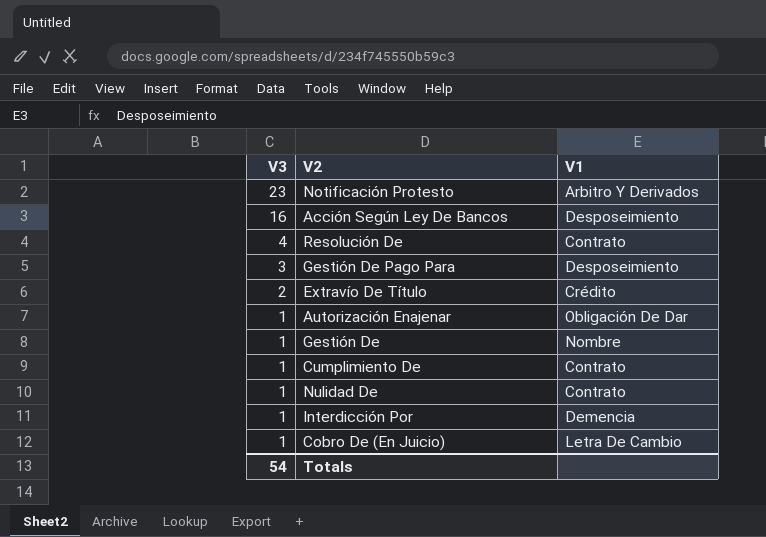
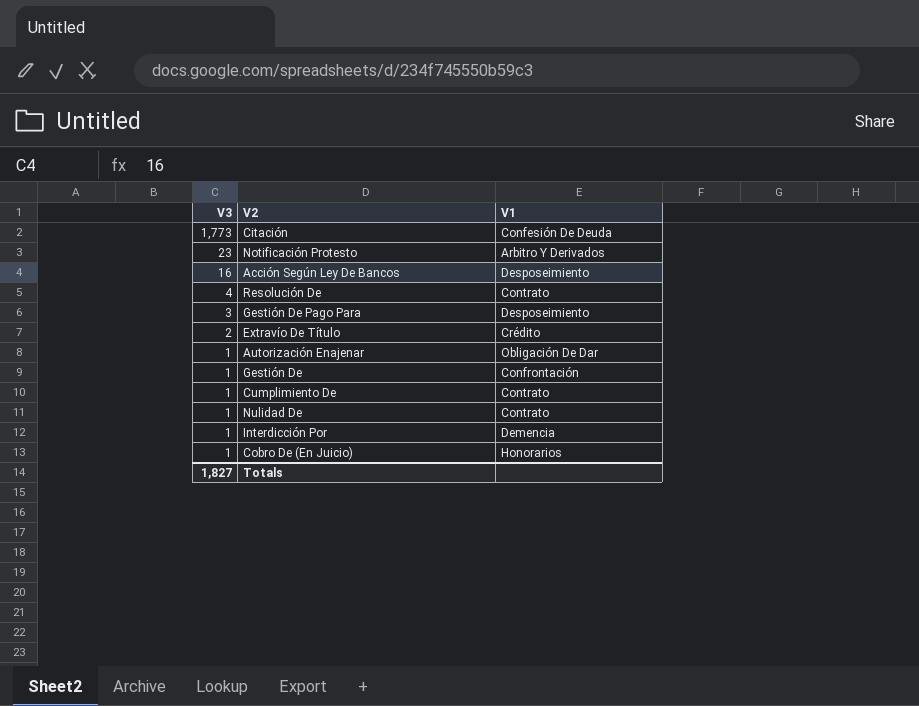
row Citación: none -> 1,773 | Confesión De Deuda
Gestión De | V1: Nombre -> Confrontación
Cobro De (En Juicio) | V1: Letra De Cambio -> Honorarios
Totals | V3: 54 -> 1,827

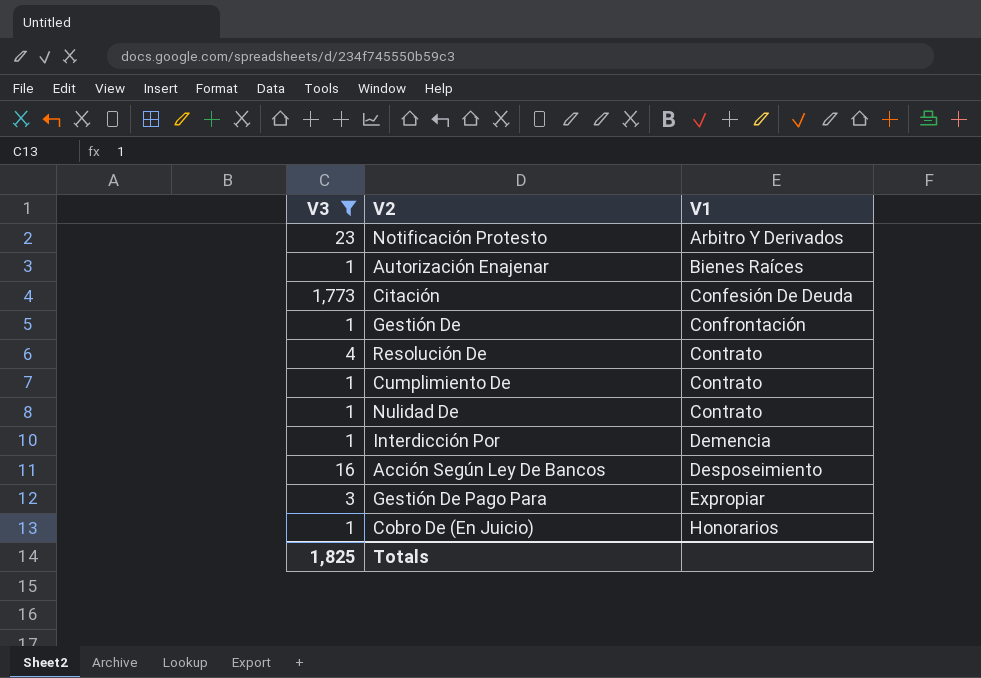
filter: none -> V3 != 2
row order: V3 descending -> V1 ascending
Autorización Enajenar | V1: Obligación De Dar -> Bienes Raíces
Gestión De Pago Para | V1: Desposeimiento -> Expropiar
Totals | V3: 1,827 -> 1,825

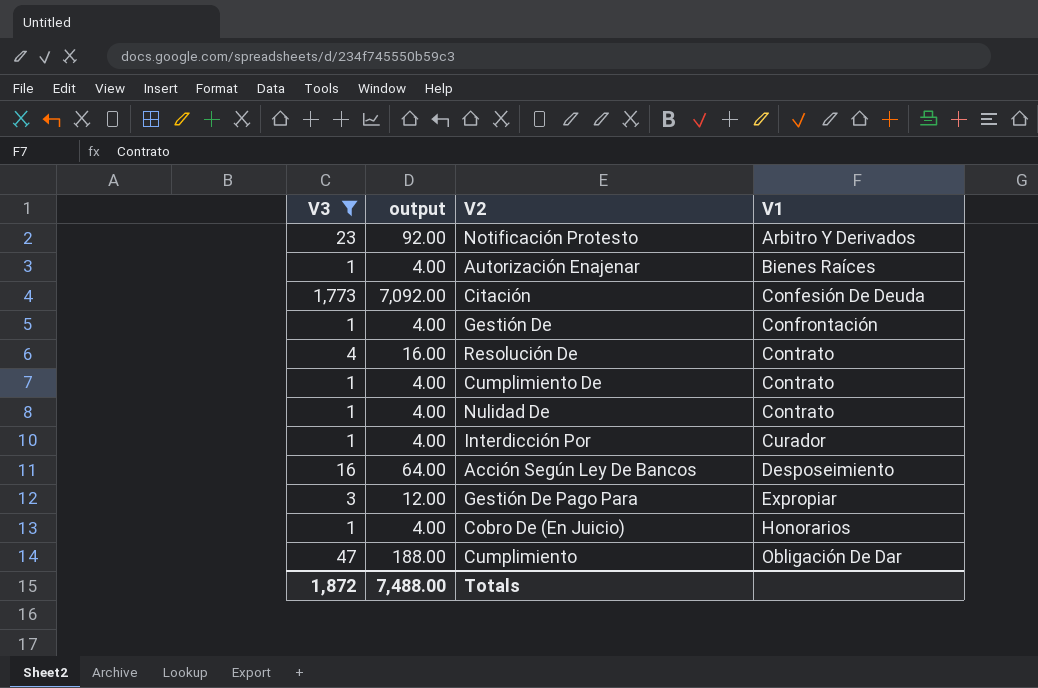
column output | formula: none -> [V3] * 4
Interdicción Por | V1: Demencia -> Curador
row Cumplimiento: none -> 47 | 188.00 | Obligación De Dar
Totals | V3: 1,825 -> 1,872

